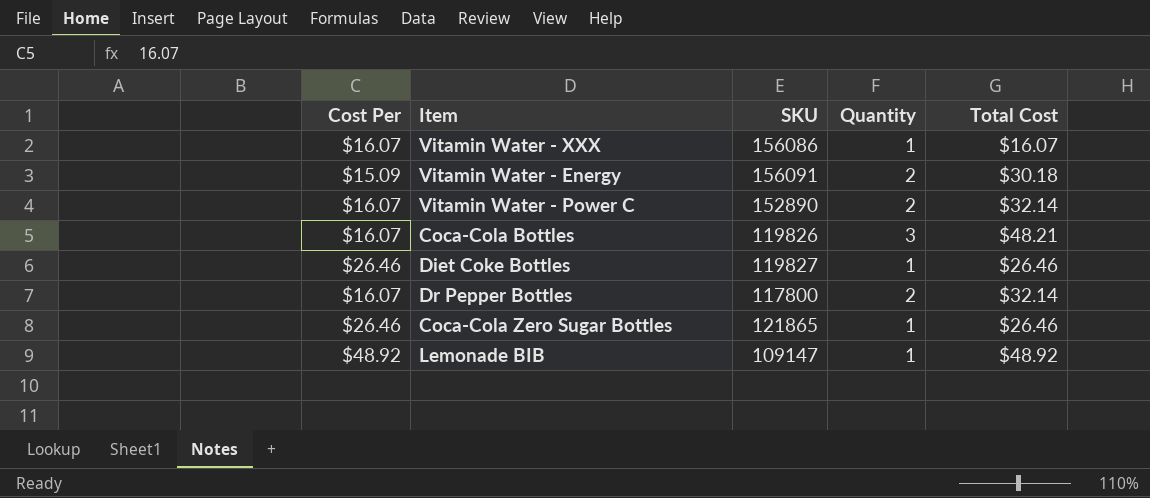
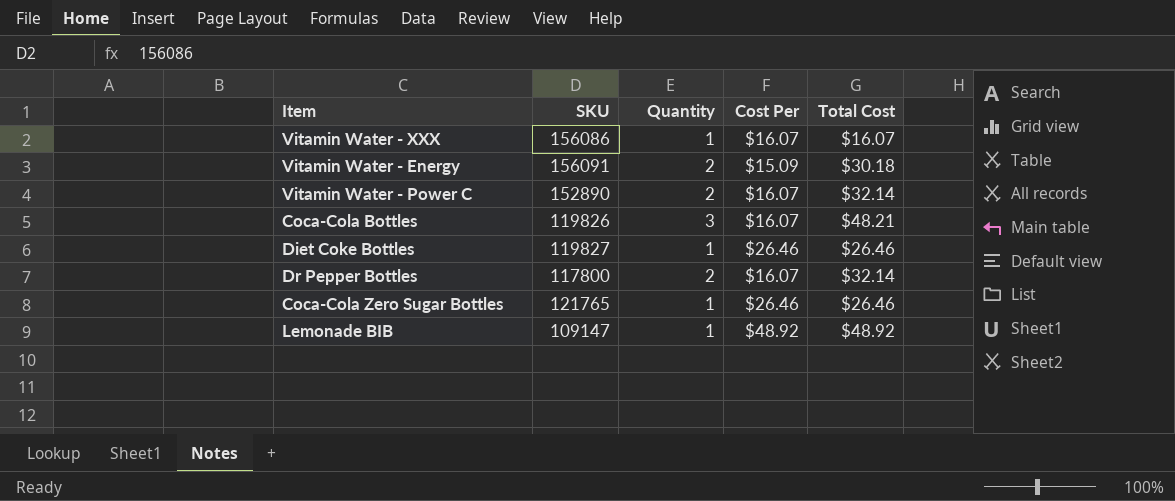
column Cost Per | position: 1 -> 4
Coca-Cola Zero Sugar Bottles | SKU: 121865 -> 121765

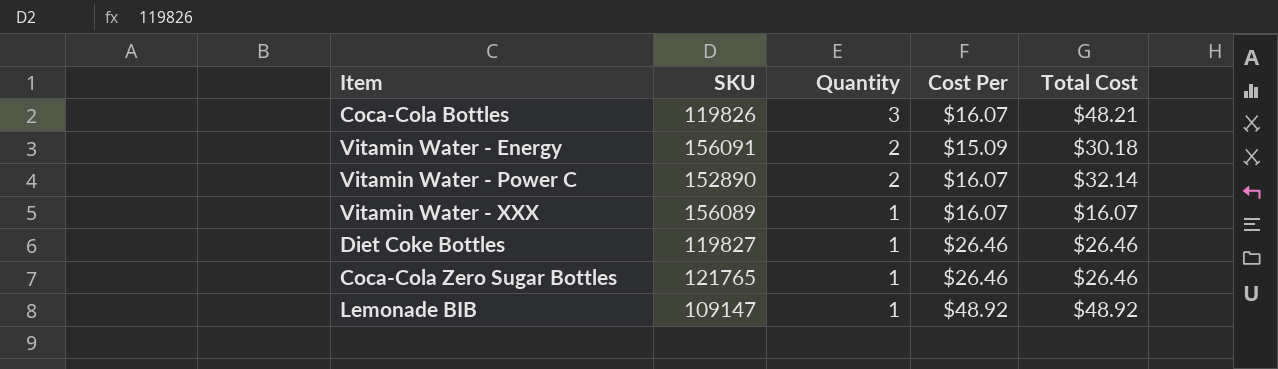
row order: none -> Quantity descending
row Dr Pepper Bottles: 117800 | 2 | $16.07 | $32.14 -> none
Vitamin Water - XXX | SKU: 156086 -> 156089

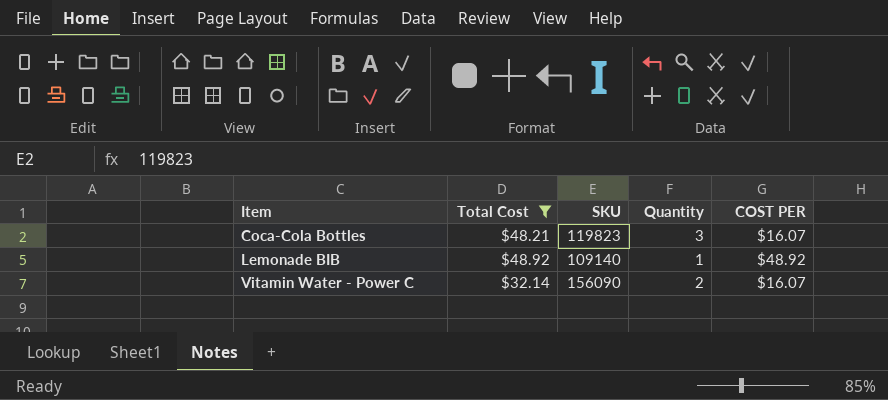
filter: none -> Total Cost >= $32.14
row order: Quantity descending -> Item ascending
column Total Cost | position: 5 -> 2
column name: Cost Per -> COST PER
Coca-Cola Bottles | SKU: 119826 -> 119823
Lemonade BIB | SKU: 109147 -> 109140
Vitamin Water - Power C | SKU: 152890 -> 156090

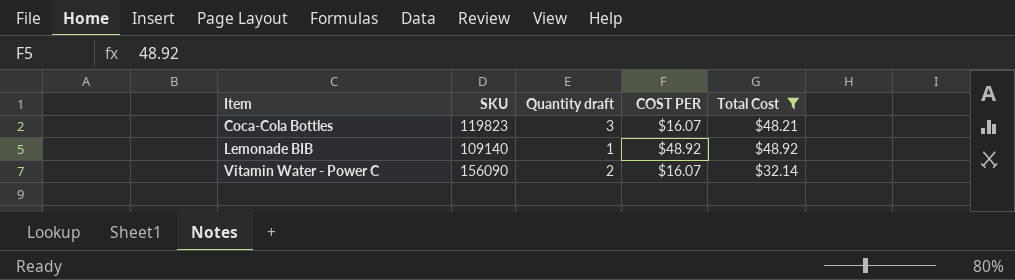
column name: Quantity -> Quantity draft
column Total Cost | position: 2 -> 5

